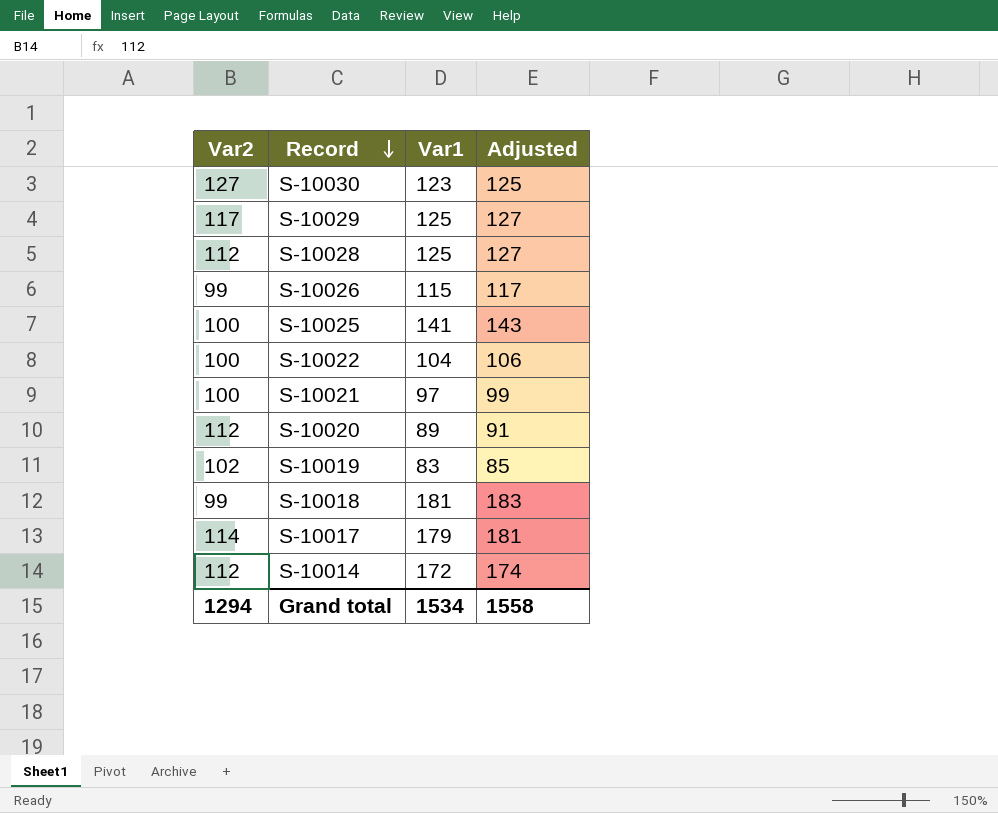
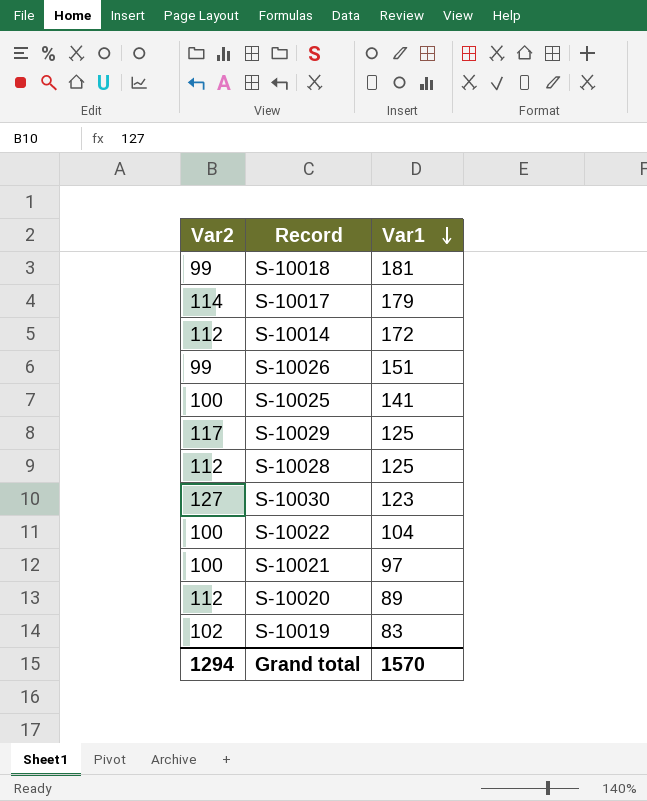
row order: Record descending -> Var1 descending
column Adjusted | formula: [Var1] + 2 -> none
S-10026 | Var1: 115 -> 151
Grand total | Var1: 1534 -> 1570

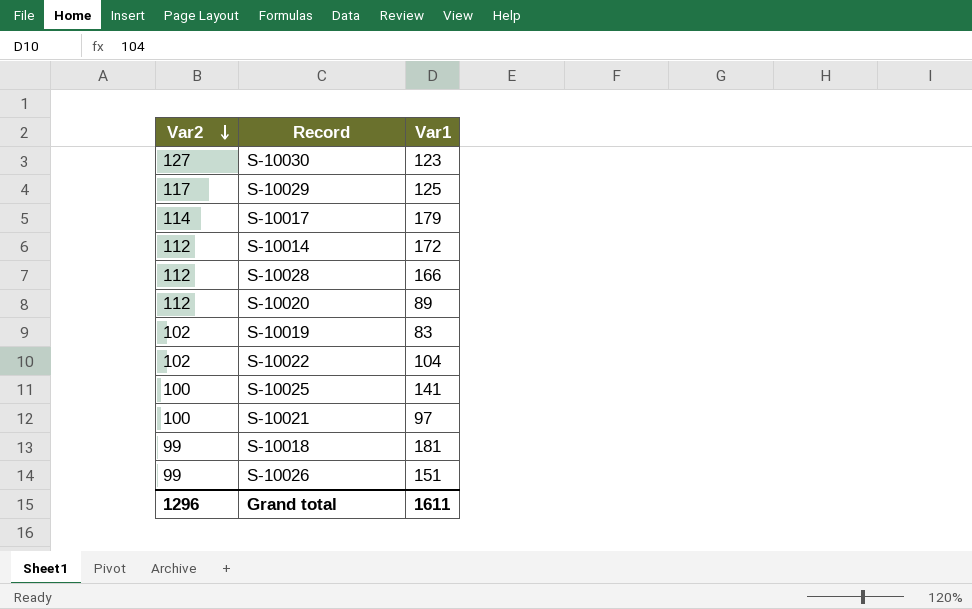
row order: Var1 descending -> Var2 descending
S-10028 | Var1: 125 -> 166
S-10022 | Var2: 100 -> 102
Grand total | Var2: 1294 -> 1296
Grand total | Var1: 1570 -> 1611

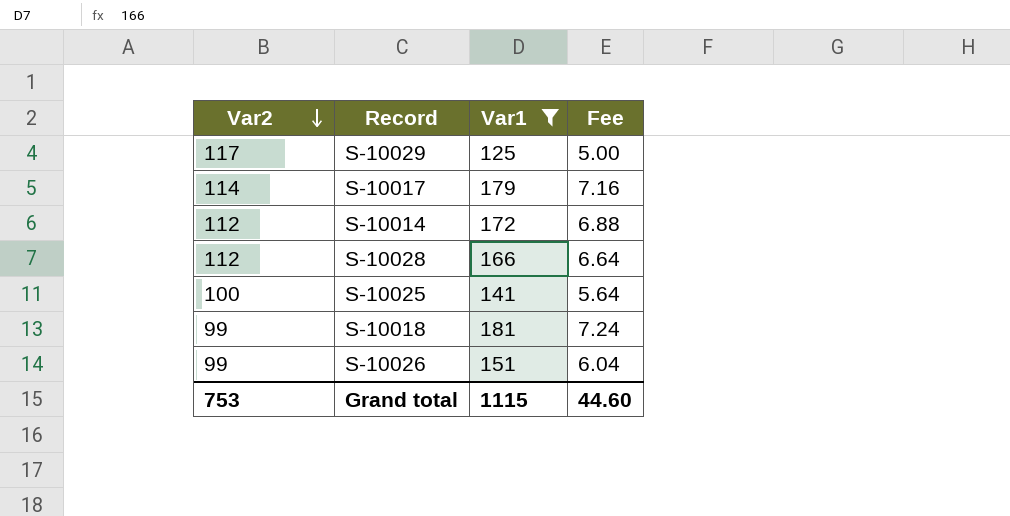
filter: none -> Var1 >= 125
column Fee | formula: none -> [Var1] * 0.04
Grand total | Var2: 1296 -> 753
Grand total | Var1: 1611 -> 1115

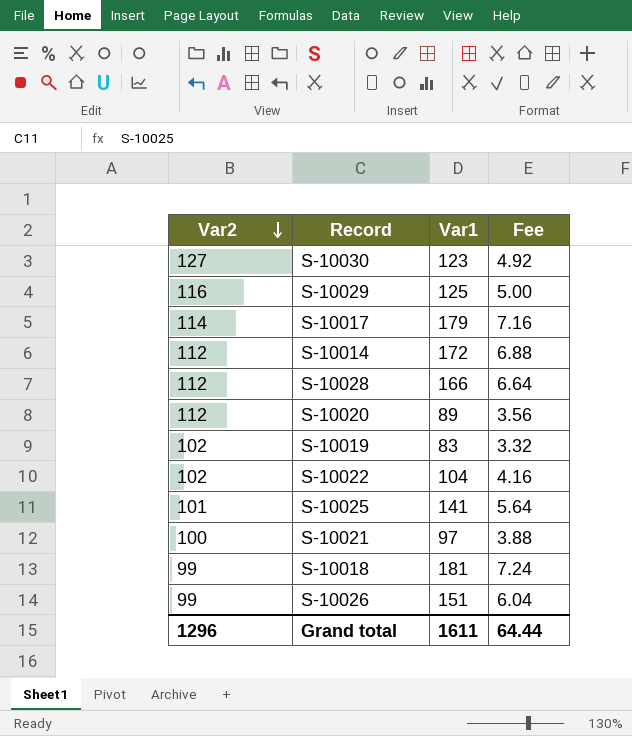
filter: Var1 >= 125 -> none
S-10029 | Var2: 117 -> 116
S-10025 | Var2: 100 -> 101
Grand total | Var2: 753 -> 1296
Grand total | Var1: 1115 -> 1611
Grand total | Fee: 44.60 -> 64.44

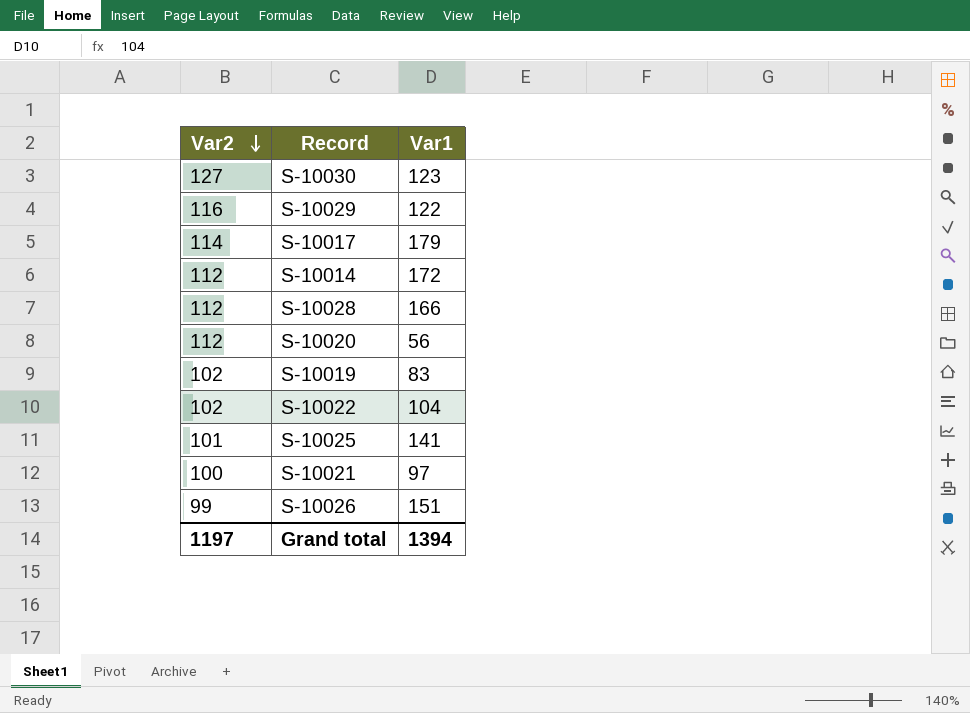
column Fee | formula: [Var1] * 0.04 -> none
row S-10018: 99 | 181 | 7.24 -> none
S-10029 | Var1: 125 -> 122
S-10020 | Var1: 89 -> 56
Grand total | Var2: 1296 -> 1197
Grand total | Var1: 1611 -> 1394

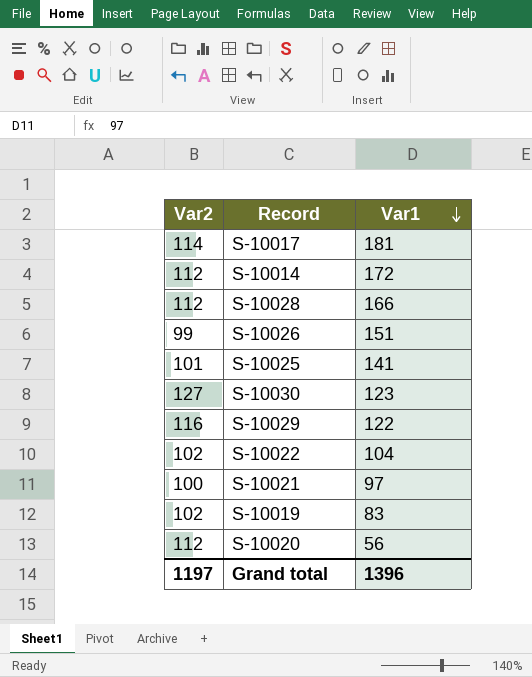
row order: Var2 descending -> Var1 descending
S-10017 | Var1: 179 -> 181
Grand total | Var1: 1394 -> 1396

